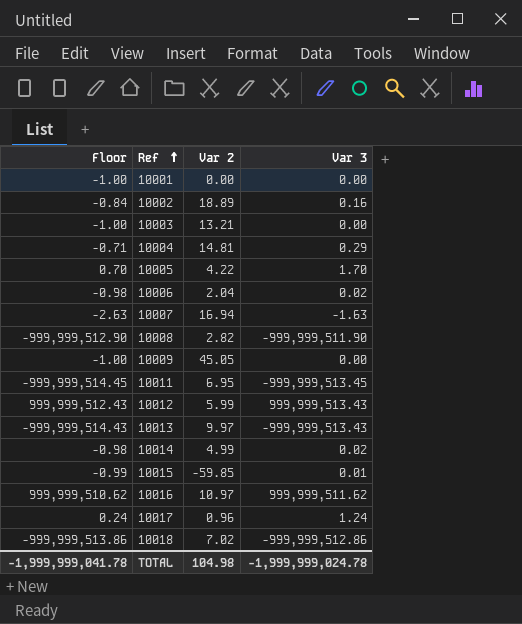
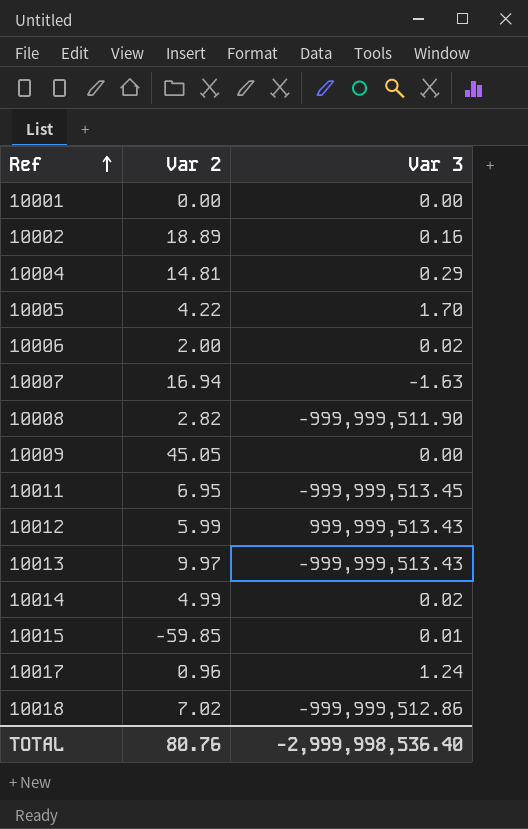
column Floor | formula: [Var 3] - 1 -> none
row 10003: -1.00 | 13.21 | 0.00 -> none
row 10016: 999,999,510.62 | 10.97 | 999,999,511.62 -> none
10006 | Var 2: 2.04 -> 2.00
TOTAL | Var 2: 104.98 -> 80.76
TOTAL | Var 3: -1,999,999,024.78 -> -2,999,998,536.40

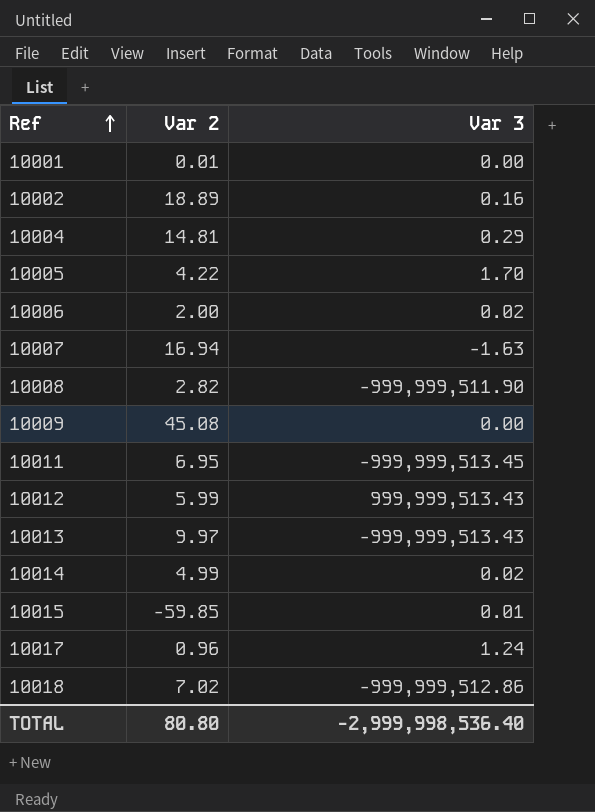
10001 | Var 2: 0.00 -> 0.01
10009 | Var 2: 45.05 -> 45.08
TOTAL | Var 2: 80.76 -> 80.80

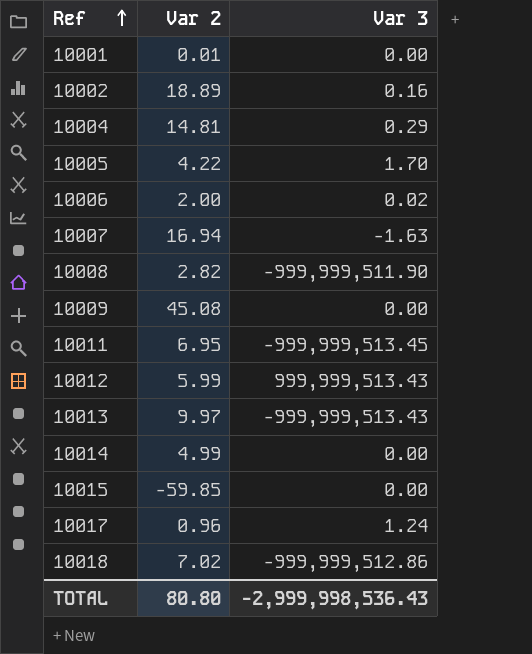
10014 | Var 3: 0.02 -> 0.00
10015 | Var 3: 0.01 -> 0.00
TOTAL | Var 3: -2,999,998,536.40 -> -2,999,998,536.43

